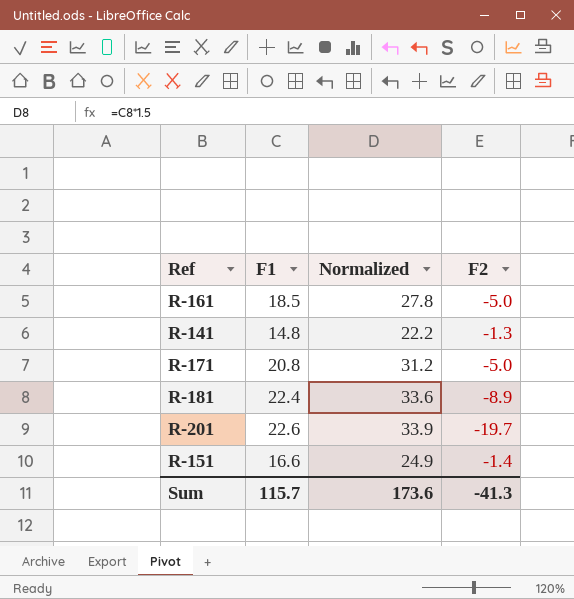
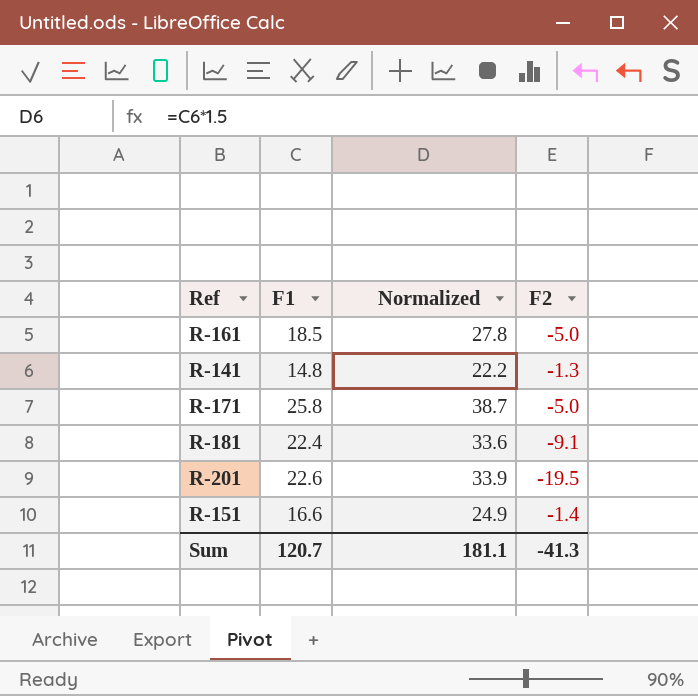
R-171 | F1: 20.8 -> 25.8
R-171 | Normalized: 31.2 -> 38.7
R-181 | F2: -8.9 -> -9.1
R-201 | F2: -19.7 -> -19.5
Sum | F1: 115.7 -> 120.7
Sum | Normalized: 173.6 -> 181.1

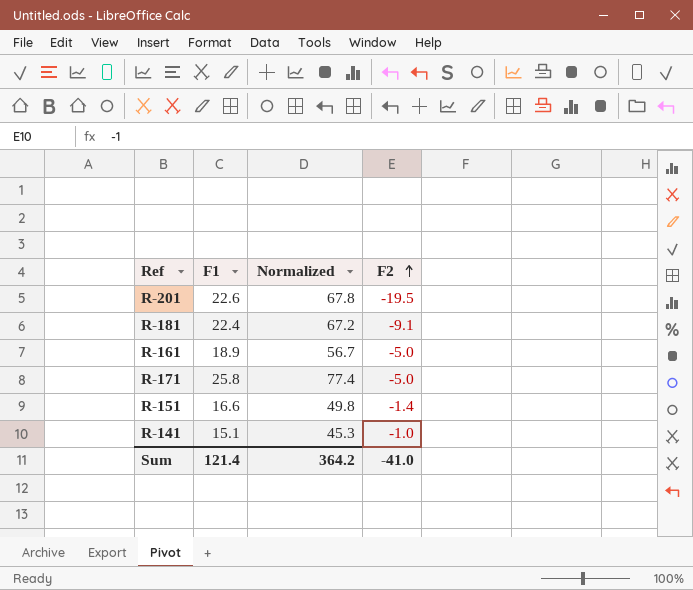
row order: none -> F2 ascending
column Normalized | formula: [F1] * 1.5 -> [F1] * 3
R-161 | F1: 18.5 -> 18.9
R-141 | F1: 14.8 -> 15.1
R-141 | F2: -1.3 -> -1.0
Sum | F1: 120.7 -> 121.4
Sum | Normalized: 181.1 -> 364.2
Sum | F2: -41.3 -> -41.0

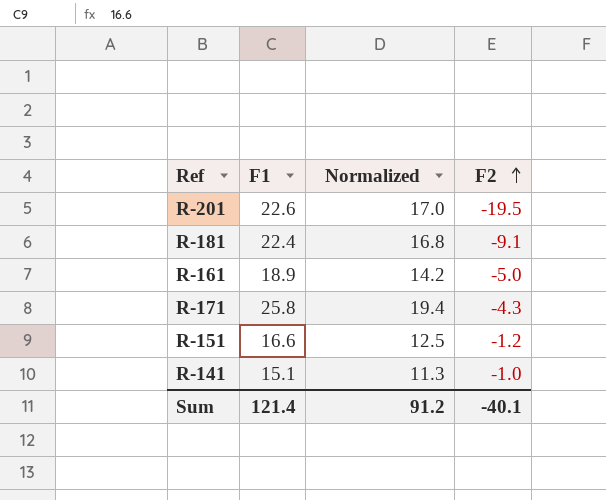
column Normalized | formula: [F1] * 3 -> [F1] * 0.75
R-171 | F2: -5.0 -> -4.3
R-151 | F2: -1.4 -> -1.2
Sum | Normalized: 364.2 -> 91.2
Sum | F2: -41.0 -> -40.1

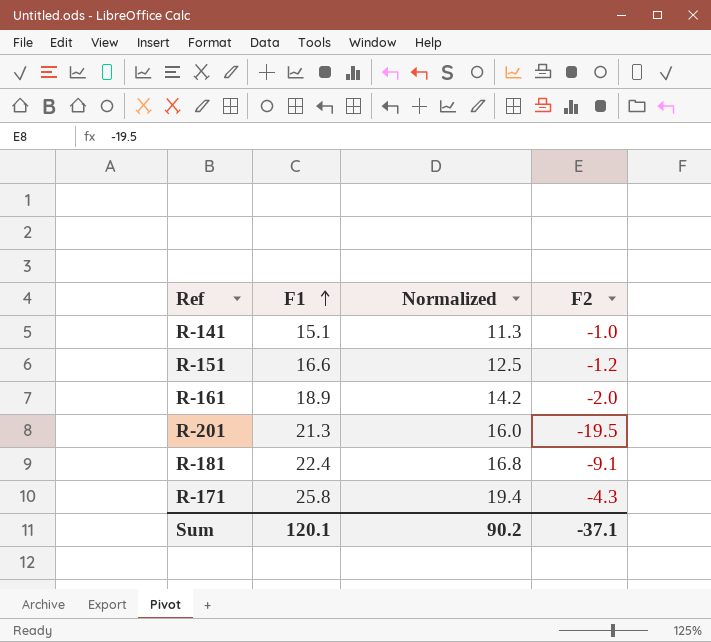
row order: F2 ascending -> F1 ascending
R-161 | F2: -5.0 -> -2.0
R-201 | F1: 22.6 -> 21.3
R-201 | Normalized: 17.0 -> 16.0
Sum | F1: 121.4 -> 120.1
Sum | Normalized: 91.2 -> 90.2
Sum | F2: -40.1 -> -37.1

